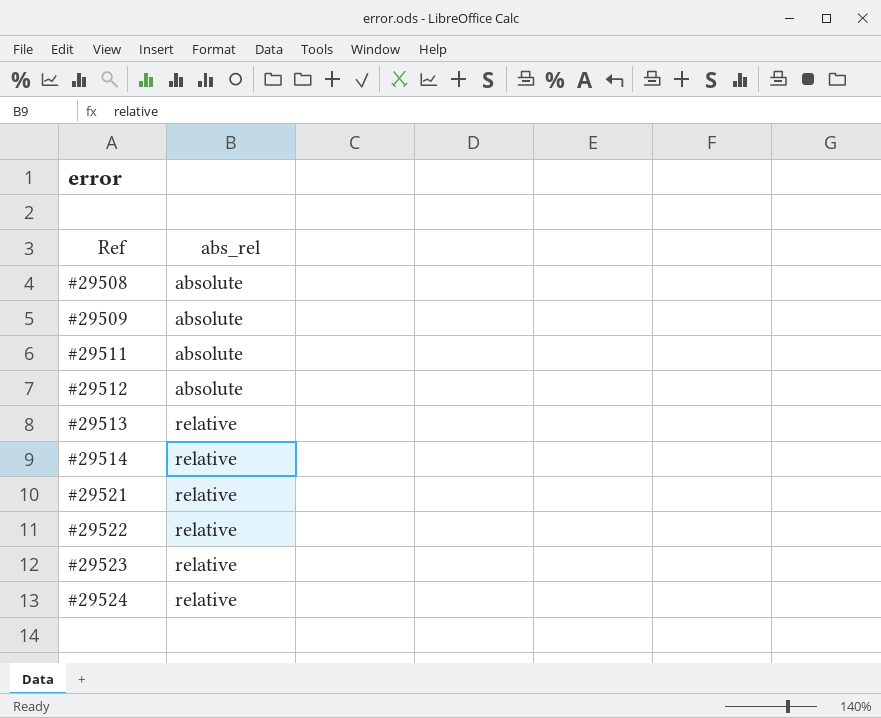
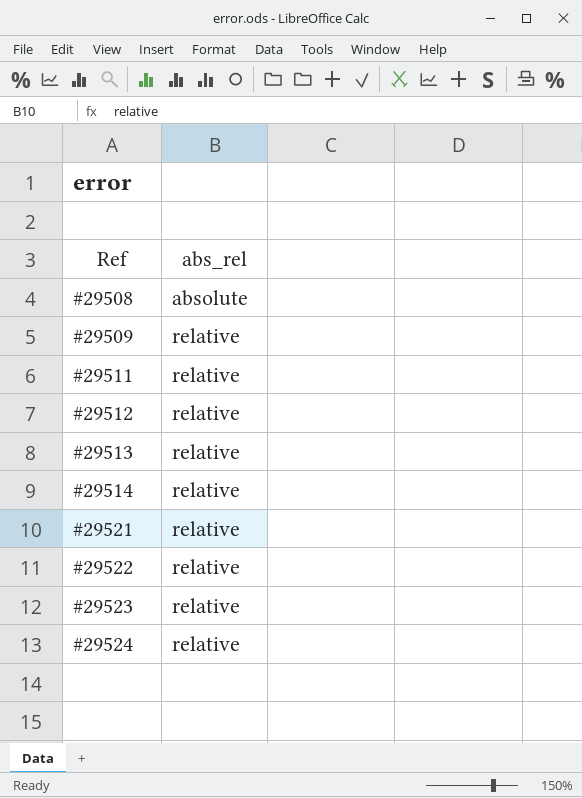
#29509 | abs_rel: absolute -> relative
#29511 | abs_rel: absolute -> relative
#29512 | abs_rel: absolute -> relative

